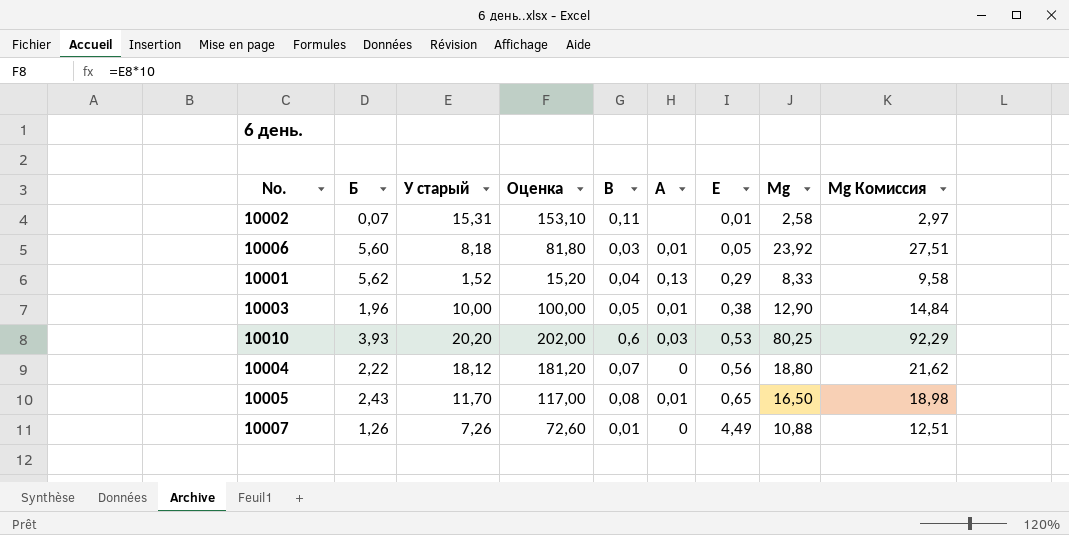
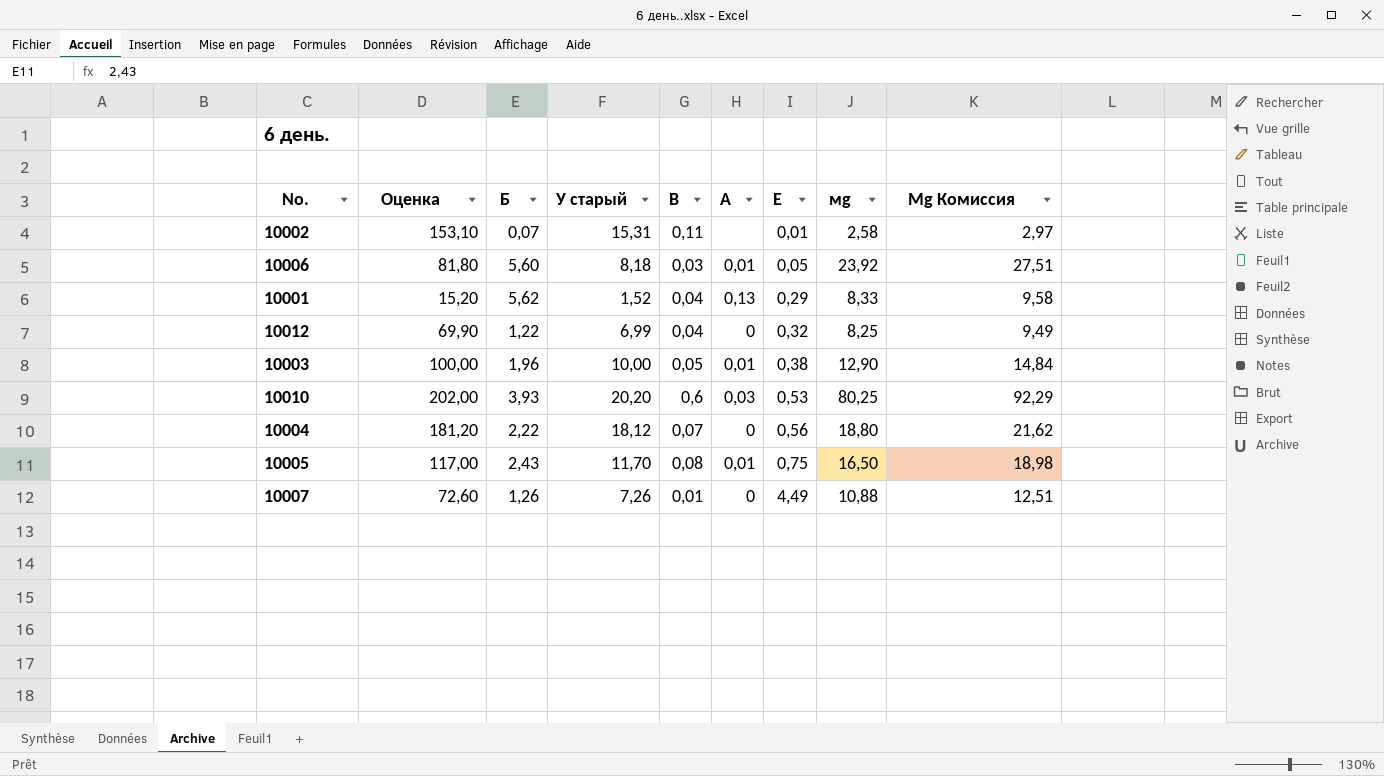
column Оценка | position: 4 -> 2
column name: Мg -> мg
row 10012: none -> 69,90 | 1,22 | 6,99 | 0,04 | 0 | 0,32 | 8,25 | 9,49
10005 | Е: 0,65 -> 0,75

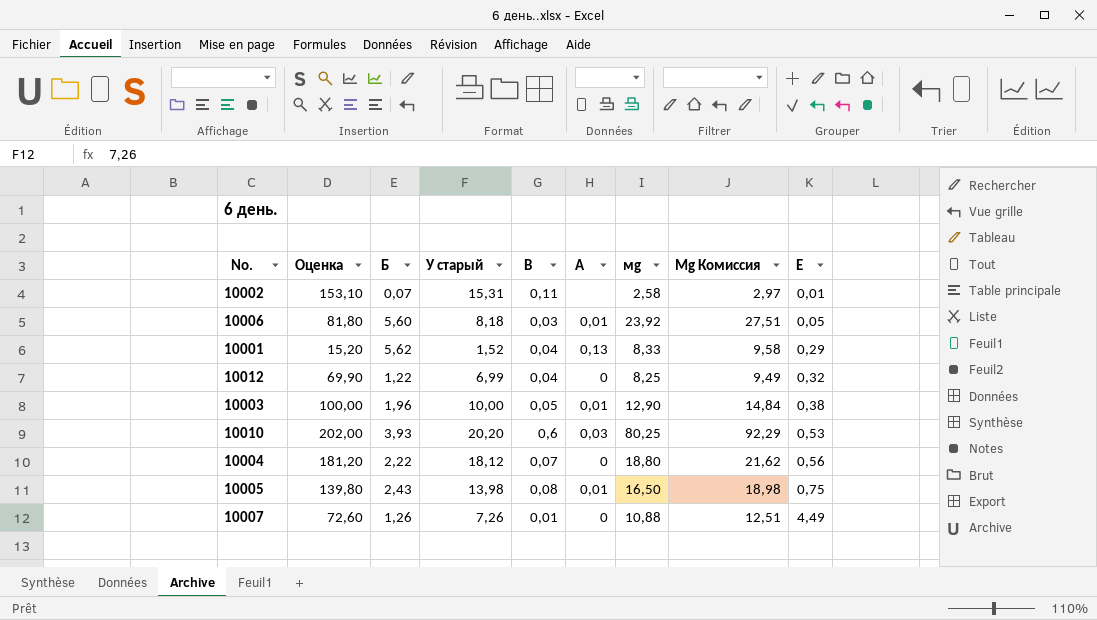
column Е | position: 7 -> 9
10005 | Оценка: 117,00 -> 139,80
10005 | У старый: 11,70 -> 13,98

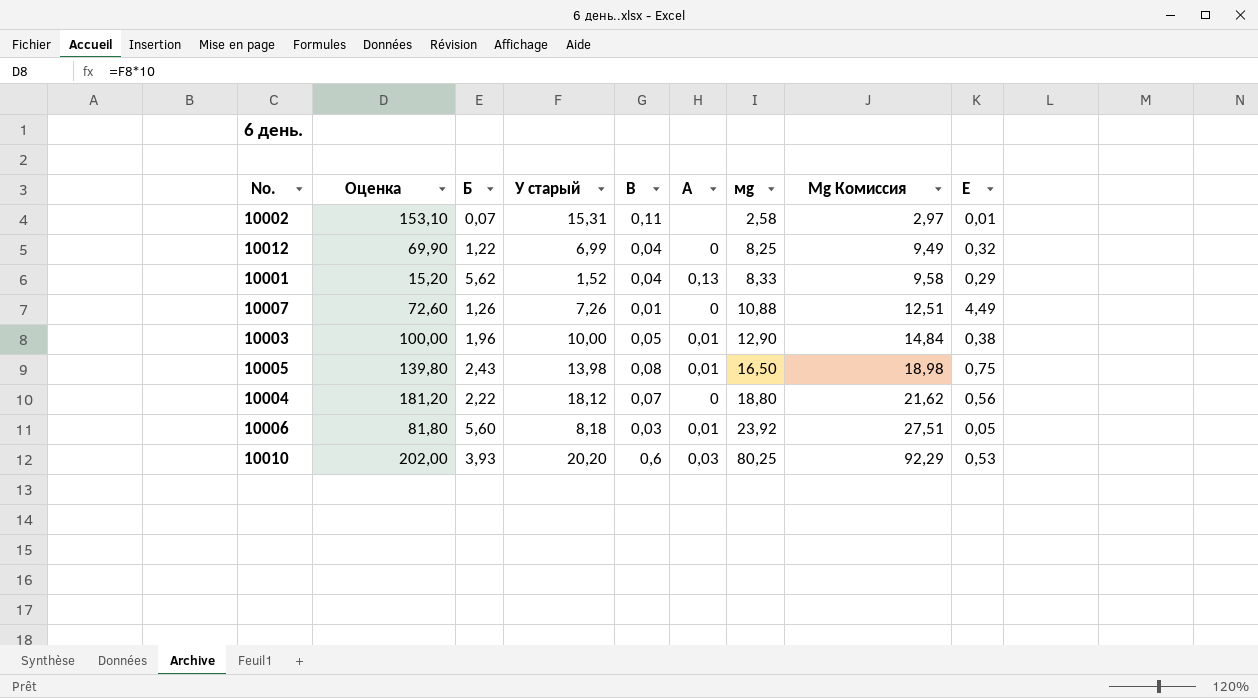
row order: Е ascending -> мg ascending

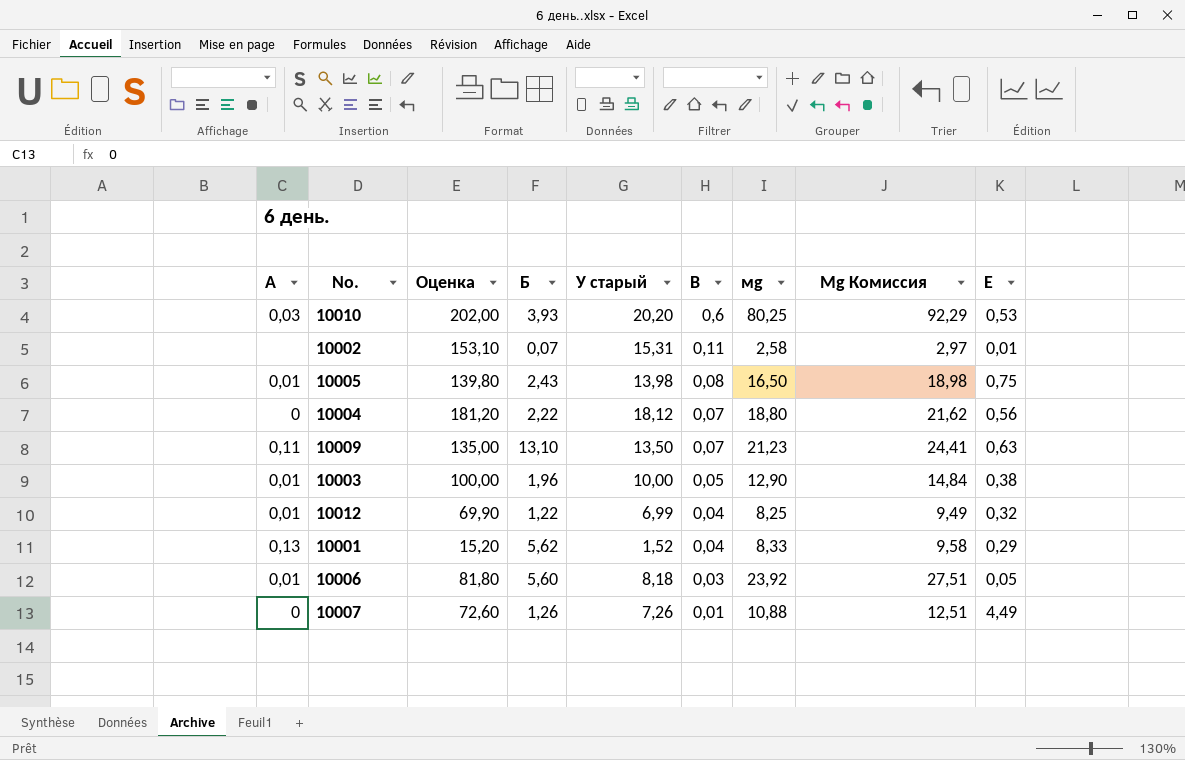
row order: мg ascending -> В descending
column А | position: 6 -> 1
row 10009: none -> 0,11 | 135,00 | 13,10 | 13,50 | 0,07 | 21,23 | 24,41 | 0,63
10012 | А: 0 -> 0,01

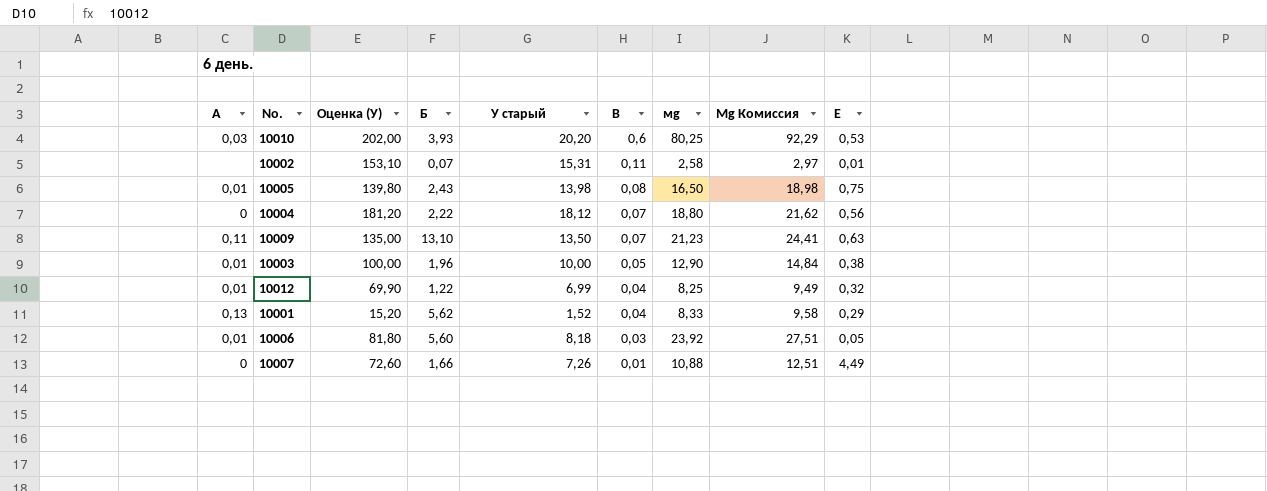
column name: Оценка -> Оценка (У)
10007 | Б: 1,26 -> 1,66

